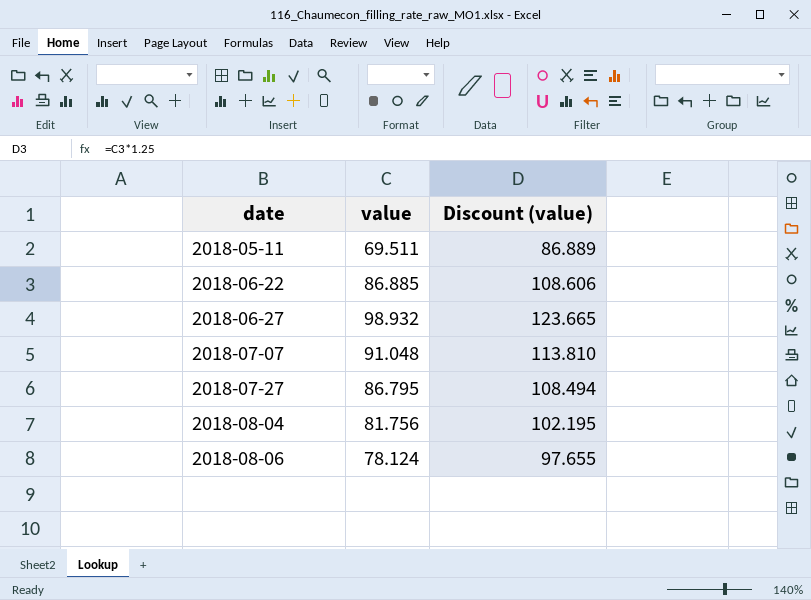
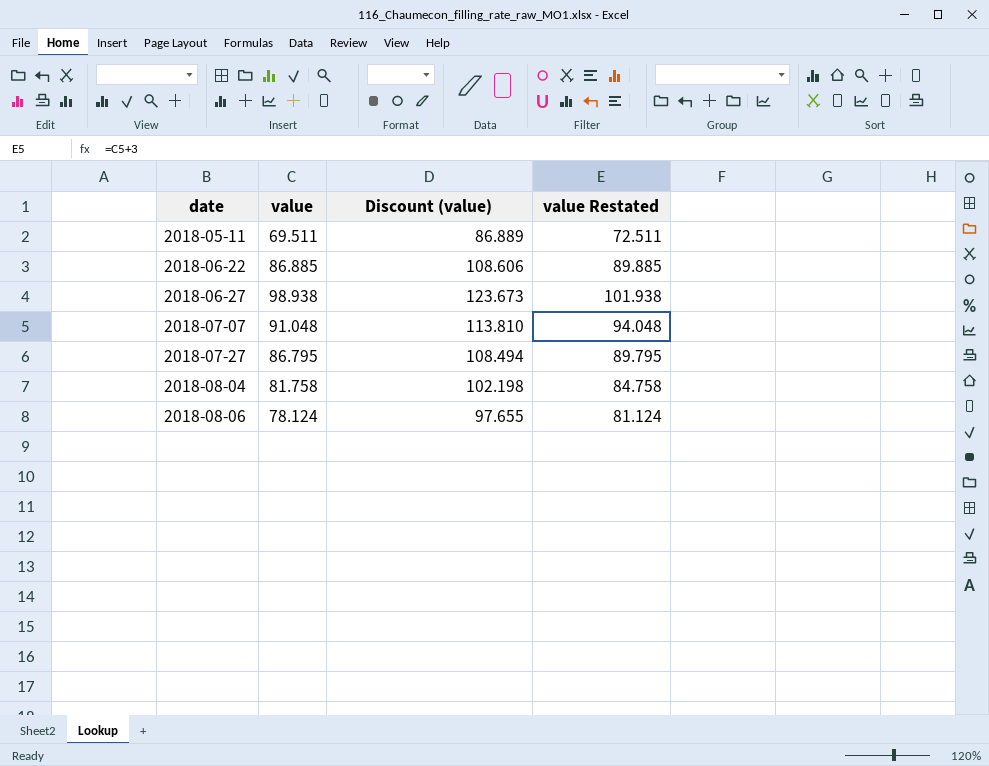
column value Restated | formula: none -> [value] + 3
2018-06-27 | value: 98.932 -> 98.938
2018-06-27 | Discount (value): 123.665 -> 123.673
2018-08-04 | value: 81.756 -> 81.758
2018-08-04 | Discount (value): 102.195 -> 102.198

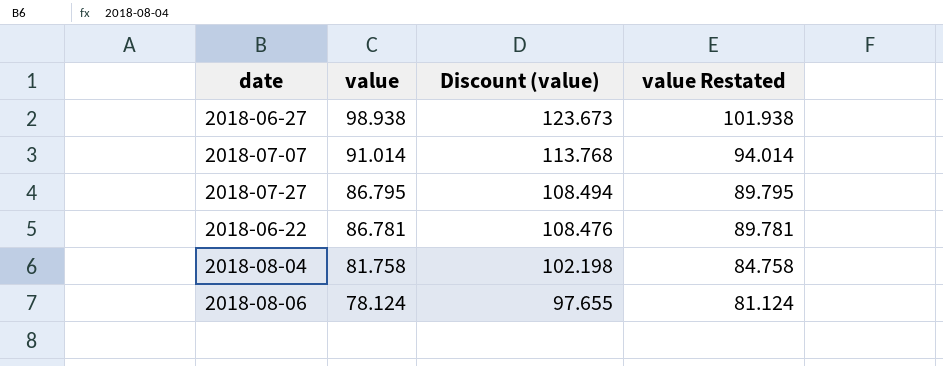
row order: date ascending -> value descending
row 2018-05-11: 69.511 | 86.889 | 72.511 -> none
2018-07-07 | value: 91.048 -> 91.014
2018-07-07 | Discount (value): 113.810 -> 113.768
2018-07-07 | value Restated: 94.048 -> 94.014
2018-06-22 | value: 86.885 -> 86.781
2018-06-22 | Discount (value): 108.606 -> 108.476
2018-06-22 | value Restated: 89.885 -> 89.781

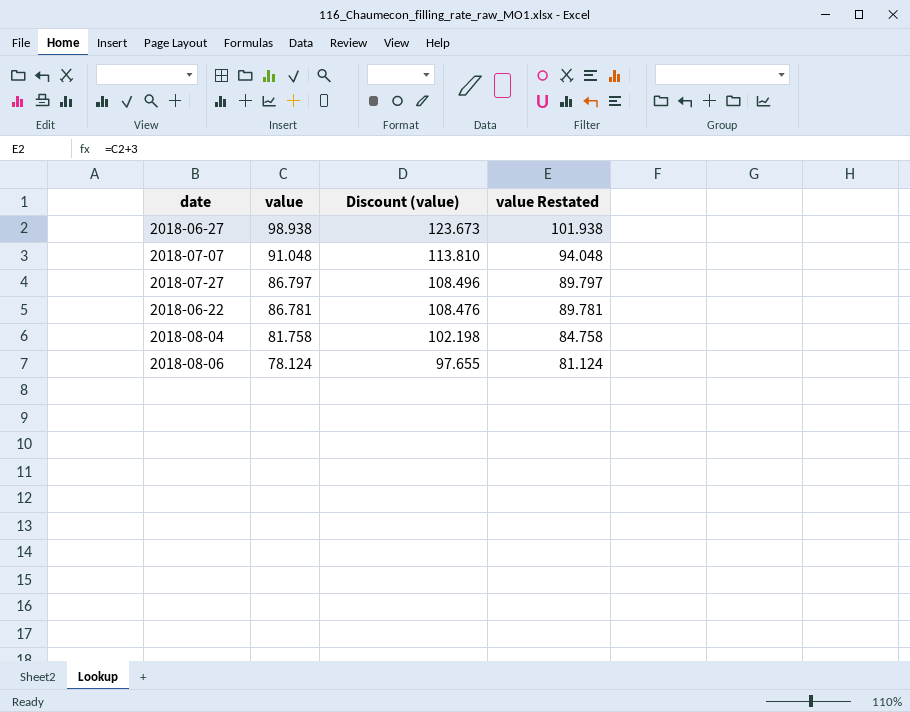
2018-07-07 | value: 91.014 -> 91.048
2018-07-07 | Discount (value): 113.768 -> 113.810
2018-07-07 | value Restated: 94.014 -> 94.048
2018-07-27 | value: 86.795 -> 86.797
2018-07-27 | Discount (value): 108.494 -> 108.496
2018-07-27 | value Restated: 89.795 -> 89.797

